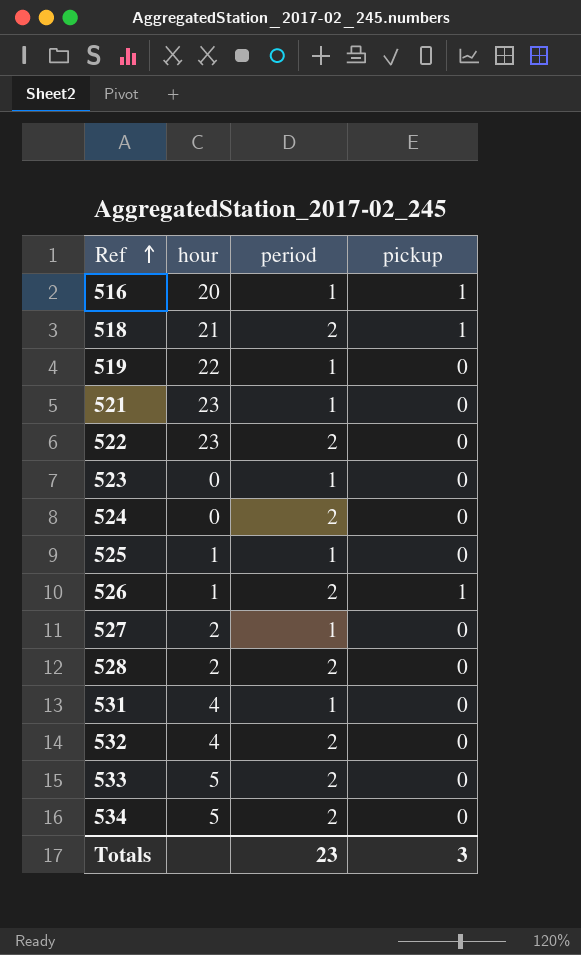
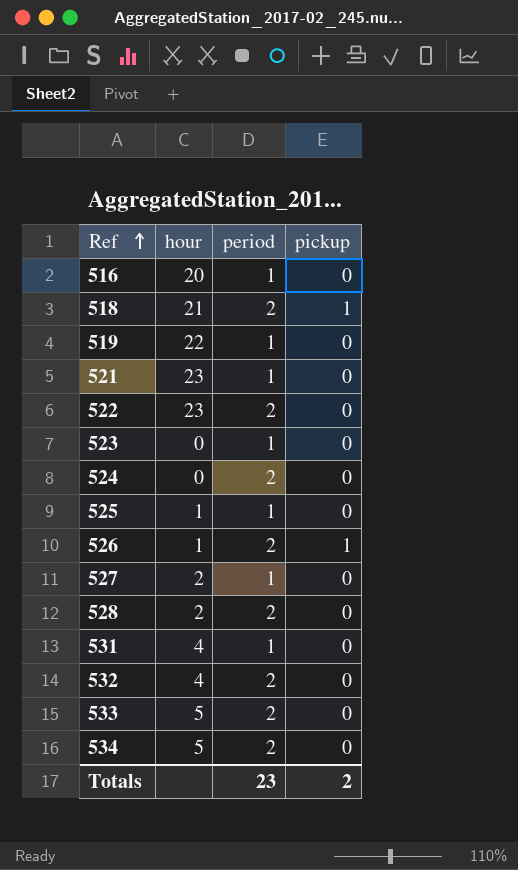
516 | pickup: 1 -> 0
Totals | pickup: 3 -> 2

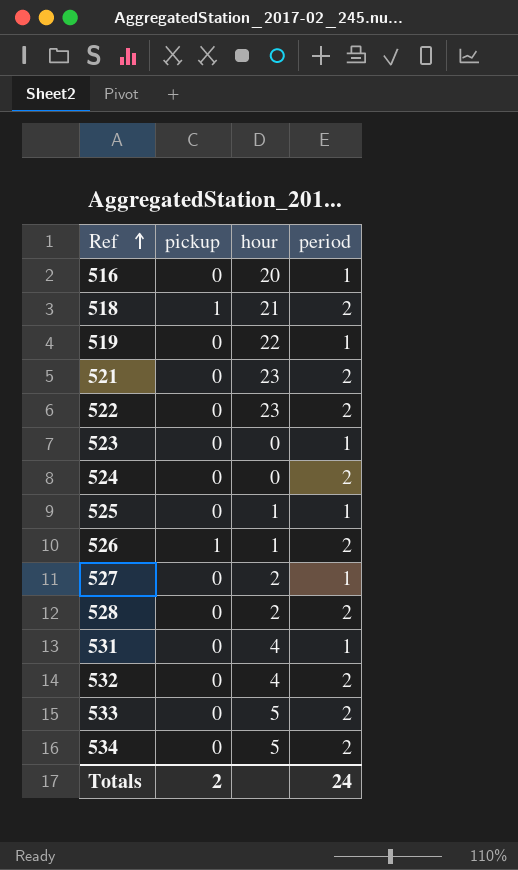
column pickup | position: 4 -> 2
521 | period: 1 -> 2
Totals | period: 23 -> 24

